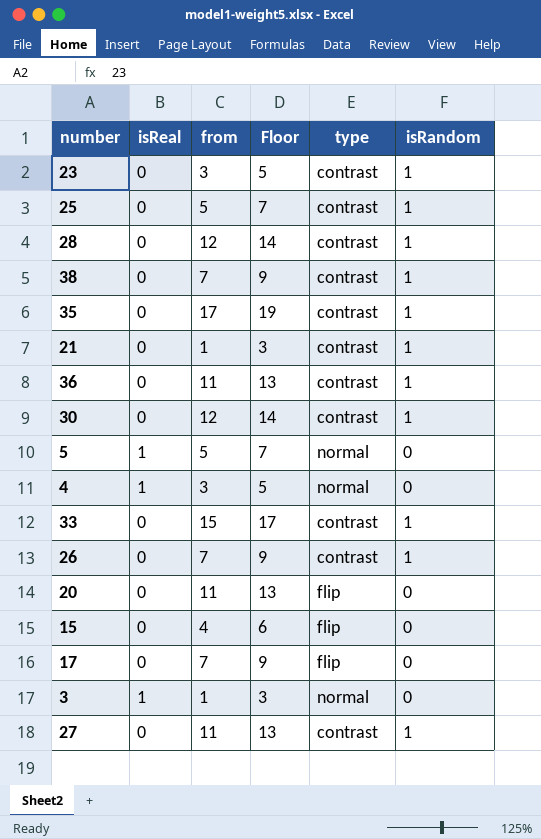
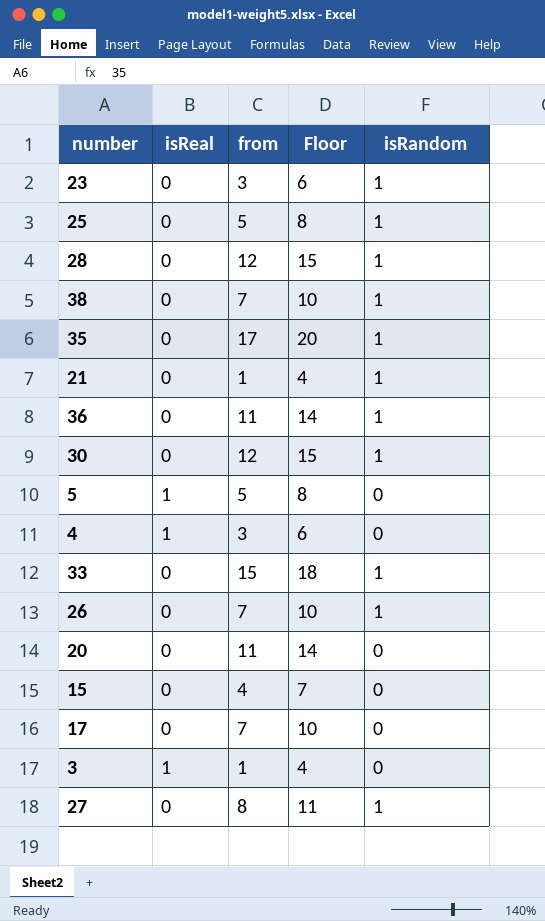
column type | position: 5 -> none
column Floor | formula: [from] + 2 -> [from] + 3
27 | from: 11 -> 8

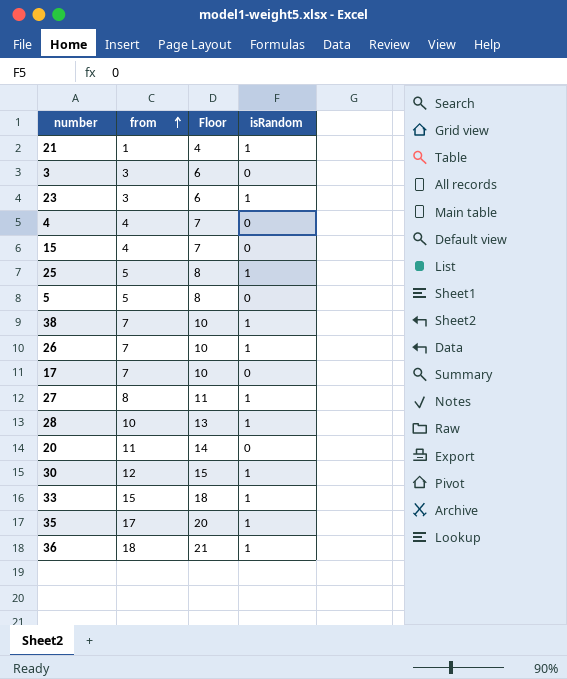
row order: none -> from ascending
column isReal | position: 2 -> none
3 | from: 1 -> 3
3 | Floor: 4 -> 6
4 | from: 3 -> 4
4 | Floor: 6 -> 7
28 | from: 12 -> 10
28 | Floor: 15 -> 13
36 | from: 11 -> 18
36 | Floor: 14 -> 21

